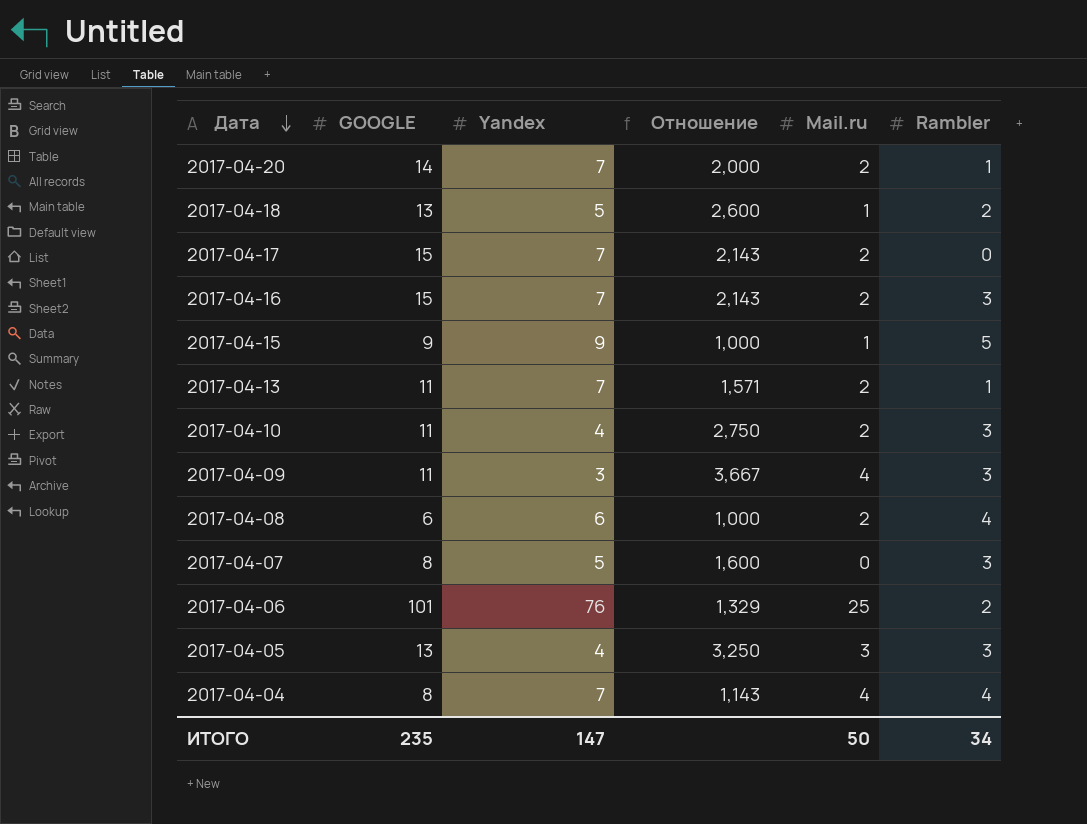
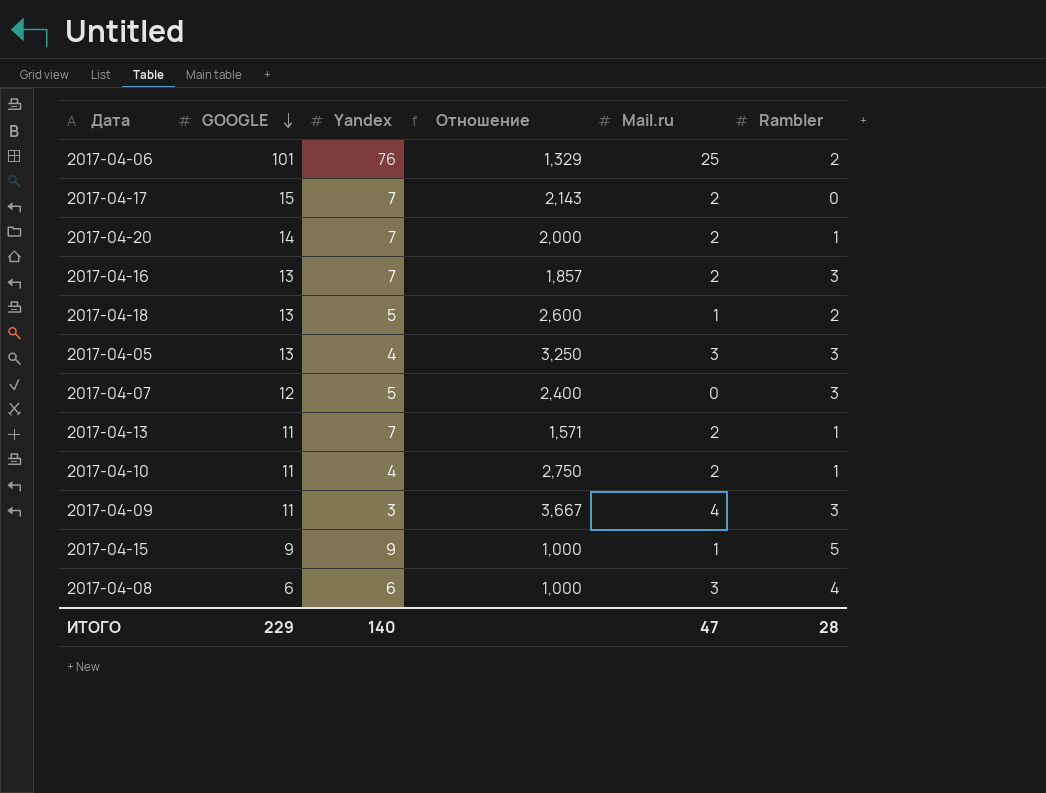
row order: Дата descending -> GOOGLE descending
row 2017-04-04: 8 | 7 | 1,143 | 4 | 4 -> none
2017-04-16 | GOOGLE: 15 -> 13
2017-04-16 | Отношение: 2,143 -> 1,857
2017-04-07 | GOOGLE: 8 -> 12
2017-04-07 | Отношение: 1,600 -> 2,400
2017-04-10 | Rambler: 3 -> 1
2017-04-08 | Mail.ru: 2 -> 3
ИТОГО | GOOGLE: 235 -> 229
ИТОГО | Yandex: 147 -> 140
ИТОГО | Mail.ru: 50 -> 47
ИТОГО | Rambler: 34 -> 28

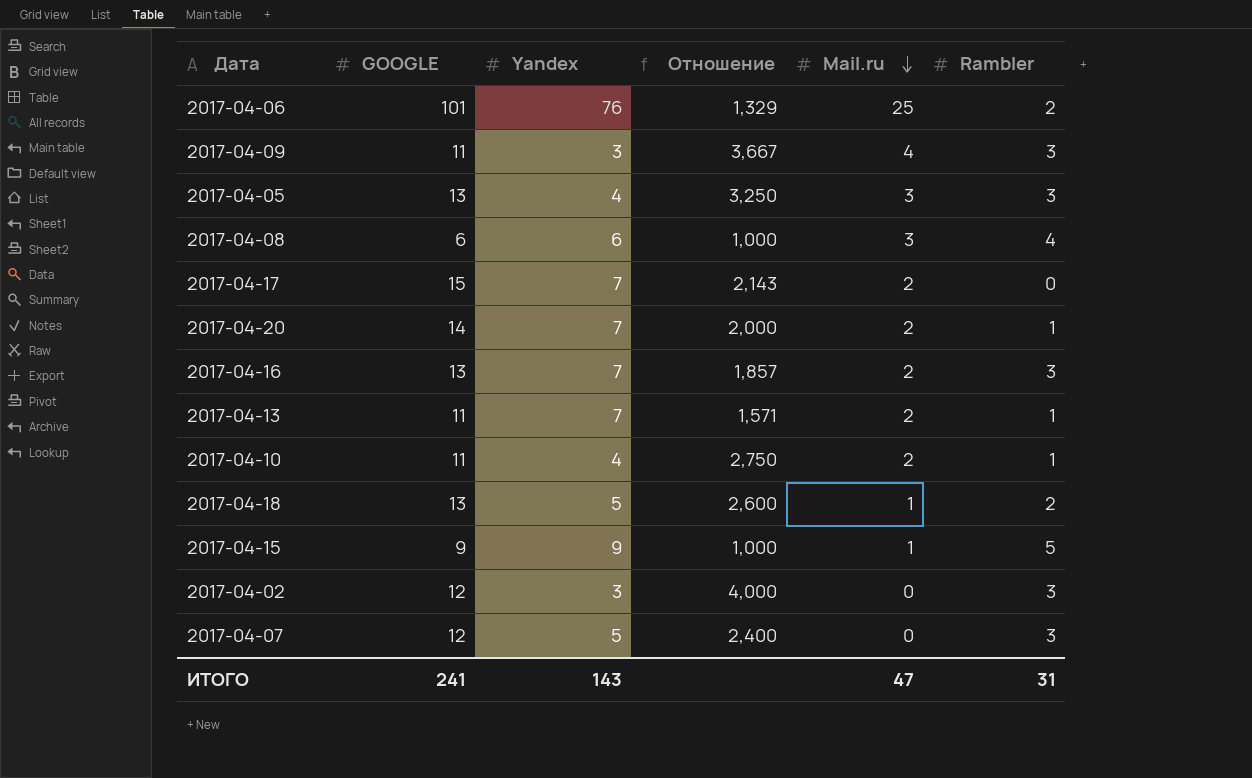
row order: GOOGLE descending -> Mail.ru descending
row 2017-04-02: none -> 12 | 3 | 4,000 | 0 | 3
ИТОГО | GOOGLE: 229 -> 241
ИТОГО | Yandex: 140 -> 143
ИТОГО | Rambler: 28 -> 31

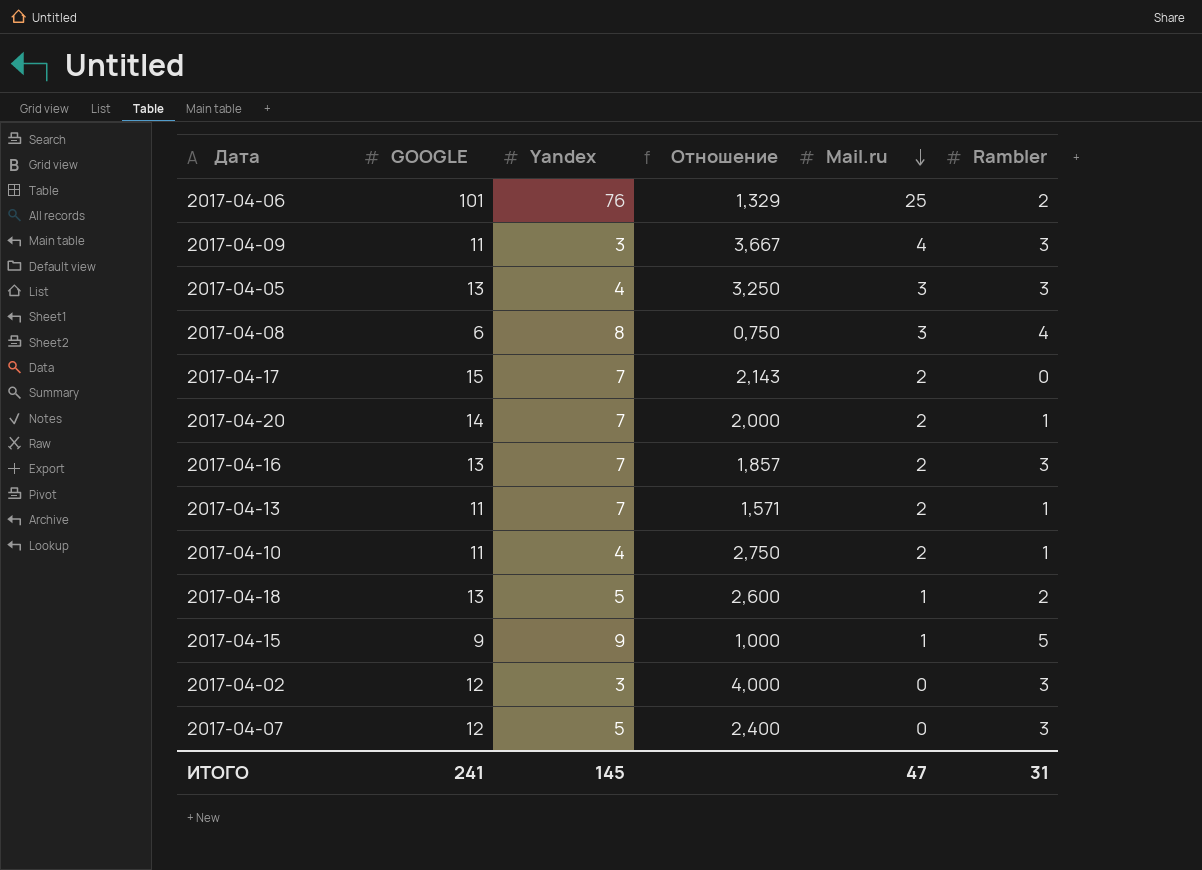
2017-04-08 | Yandex: 6 -> 8
2017-04-08 | Отношение: 1,000 -> 0,750
ИТОГО | Yandex: 143 -> 145

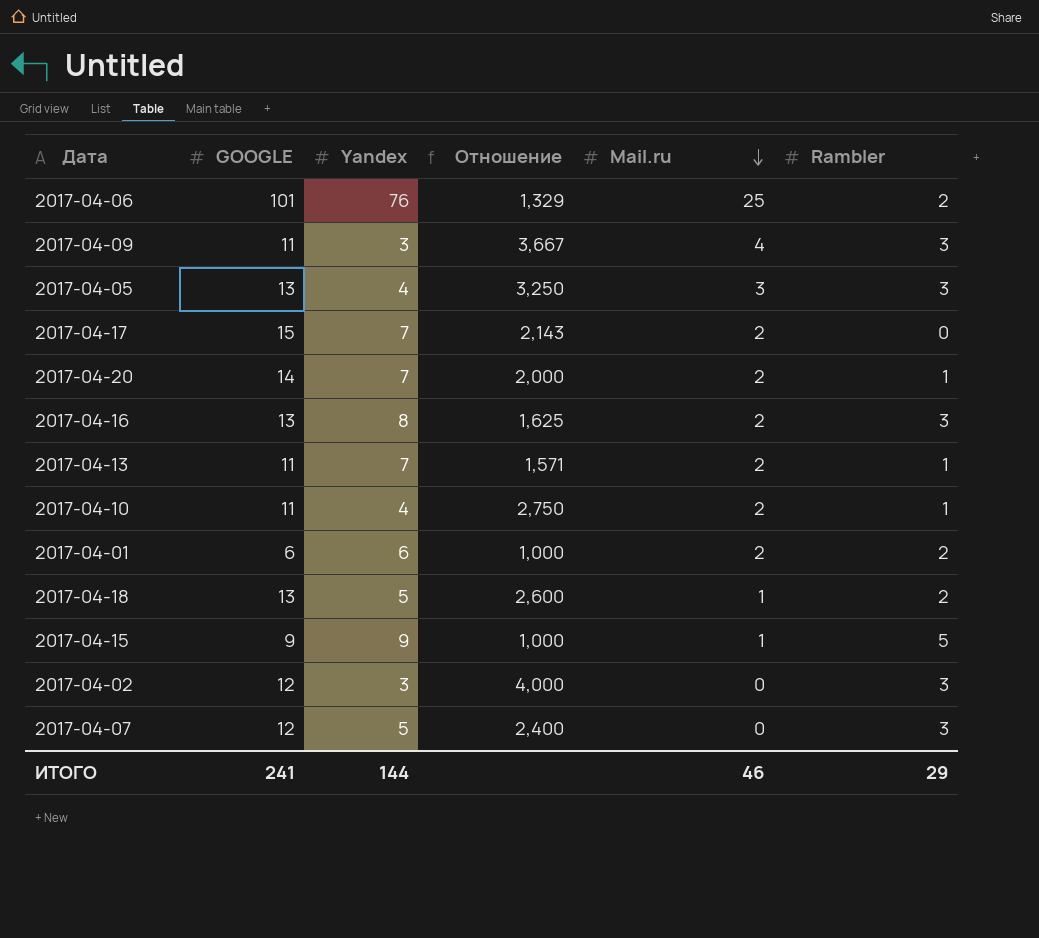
row 2017-04-08: 6 | 8 | 0,750 | 3 | 4 -> none
2017-04-16 | Yandex: 7 -> 8
2017-04-16 | Отношение: 1,857 -> 1,625
row 2017-04-01: none -> 6 | 6 | 1,000 | 2 | 2
ИТОГО | Yandex: 145 -> 144
ИТОГО | Mail.ru: 47 -> 46
ИТОГО | Rambler: 31 -> 29

